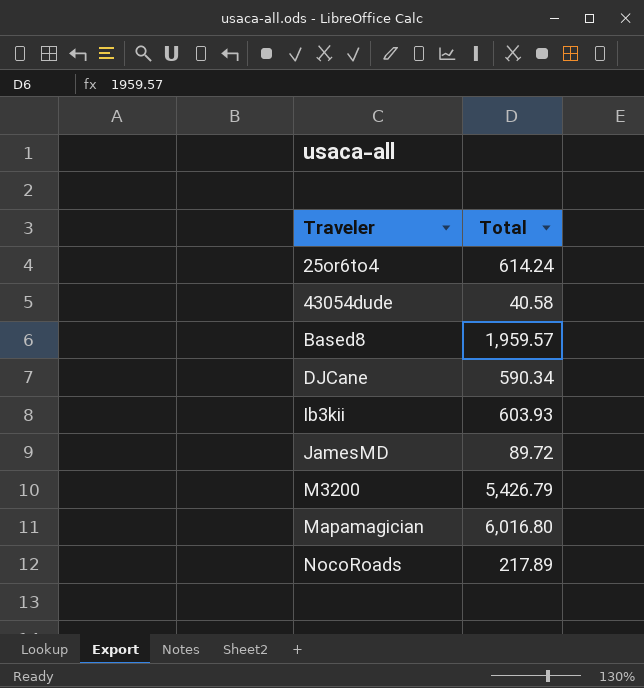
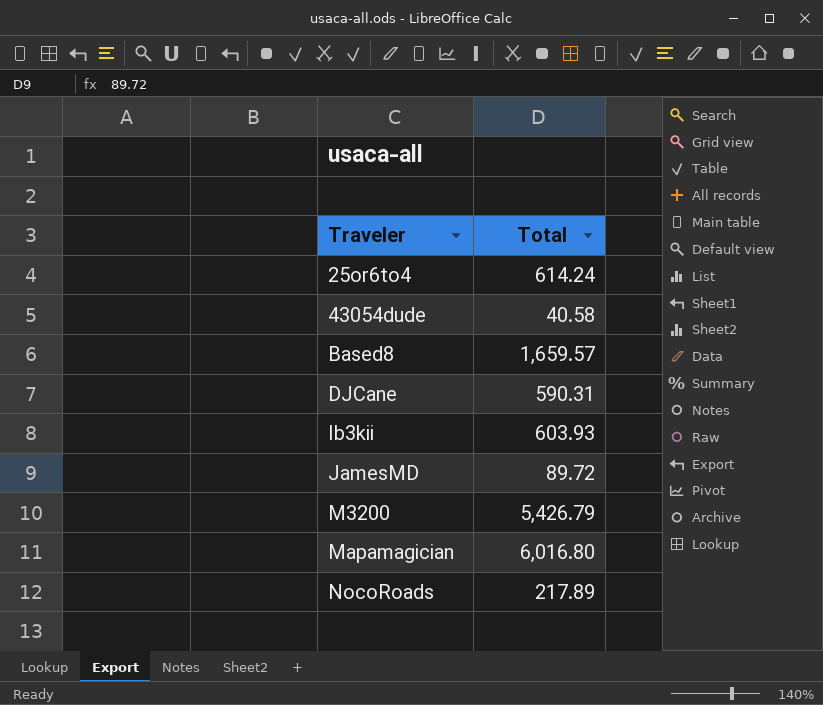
Based8 | Total: 1,959.57 -> 1,659.57
DJCane | Total: 590.34 -> 590.31

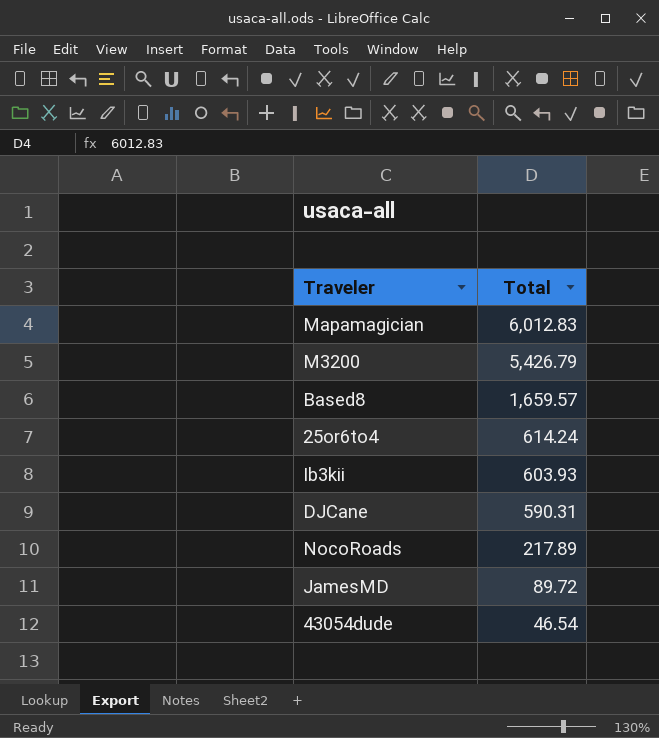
row order: Traveler ascending -> Total descending
Mapamagician | Total: 6,016.80 -> 6,012.83
43054dude | Total: 40.58 -> 46.54

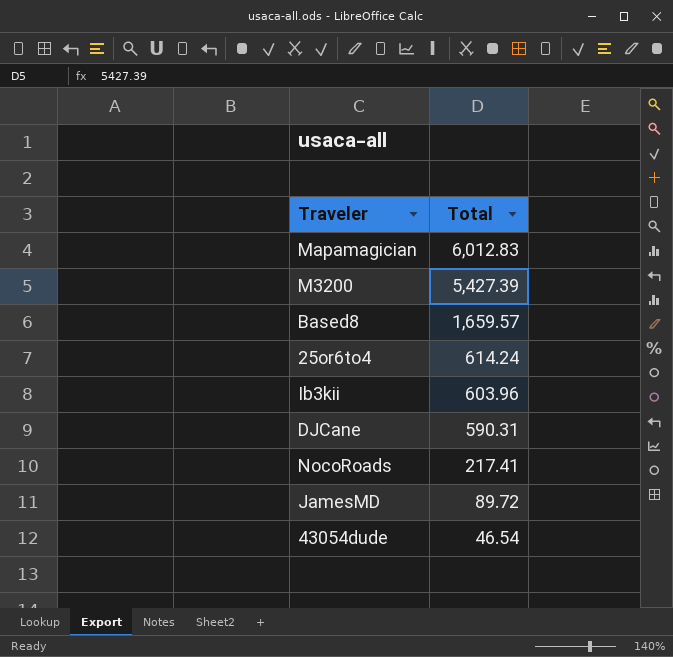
M3200 | Total: 5,426.79 -> 5,427.39
Ib3kii | Total: 603.93 -> 603.96
NocoRoads | Total: 217.89 -> 217.41

